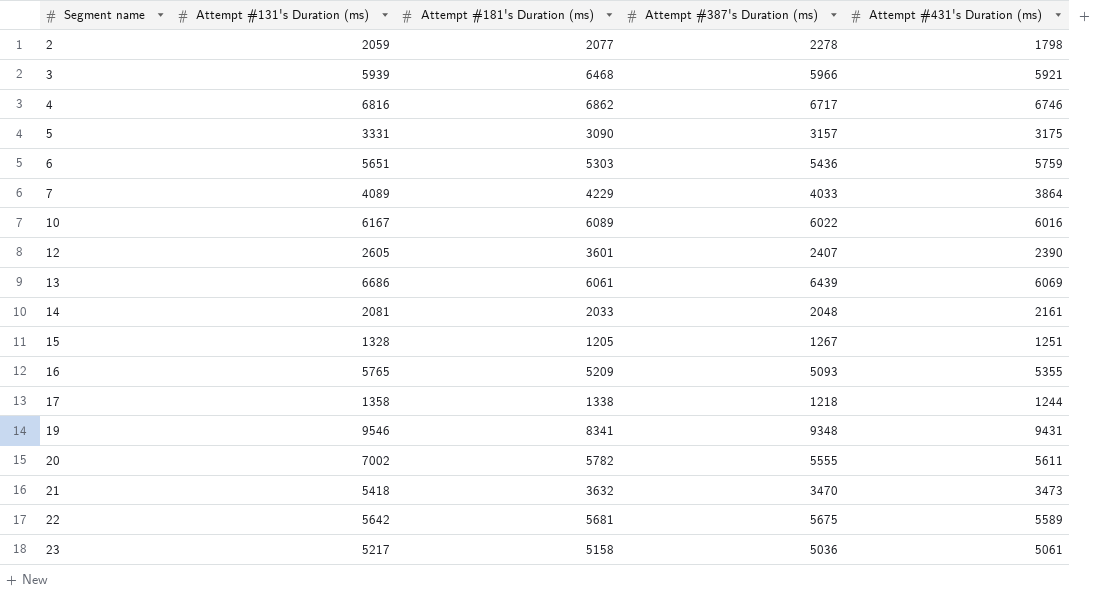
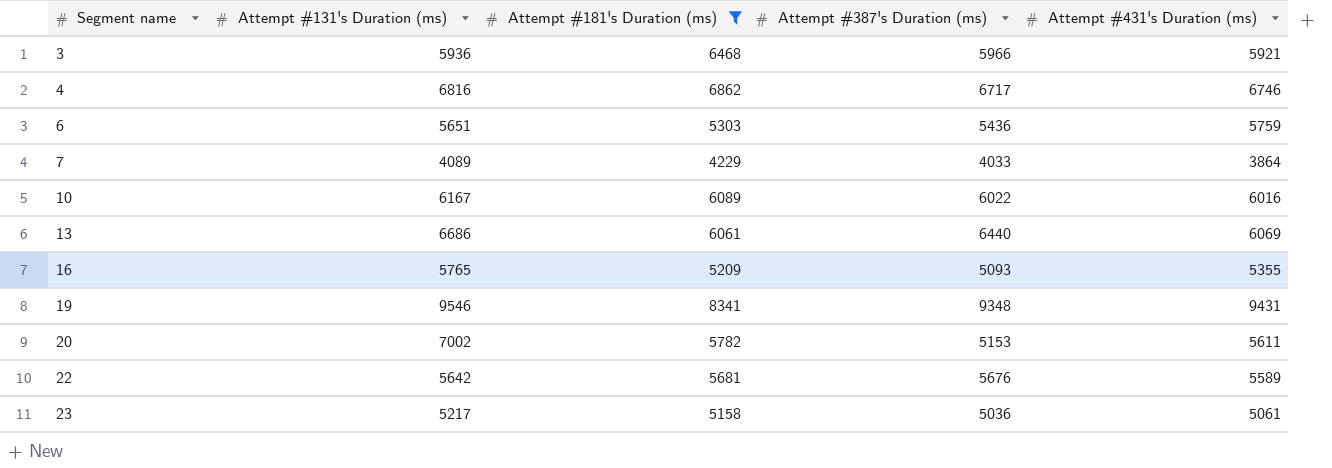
filter: none -> Attempt #181's Duration (ms) >= 4229
3 | Attempt #131's Duration (ms): 5939 -> 5936
13 | Attempt #387's Duration (ms): 6439 -> 6440
20 | Attempt #387's Duration (ms): 5555 -> 5153
22 | Attempt #387's Duration (ms): 5675 -> 5676

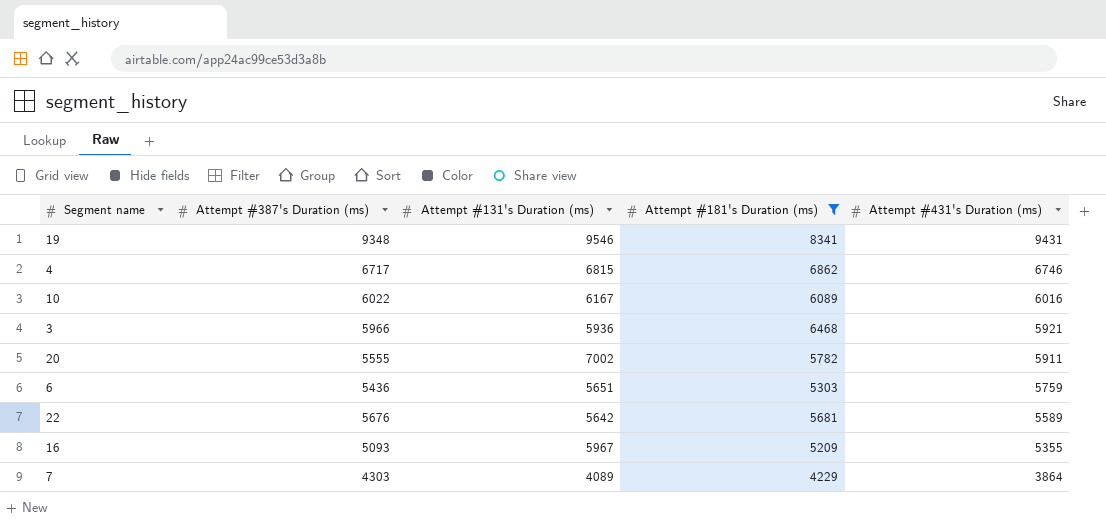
row order: Segment name ascending -> Attempt #431's Duration (ms) descending
column Attempt #387's Duration (ms) | position: 4 -> 2
row 13: 6686 | 6061 | 6440 | 6069 -> none
row 23: 5217 | 5158 | 5036 | 5061 -> none
4 | Attempt #131's Duration (ms): 6816 -> 6815
20 | Attempt #387's Duration (ms): 5153 -> 5555
20 | Attempt #431's Duration (ms): 5611 -> 5911
16 | Attempt #131's Duration (ms): 5765 -> 5967
7 | Attempt #387's Duration (ms): 4033 -> 4303

